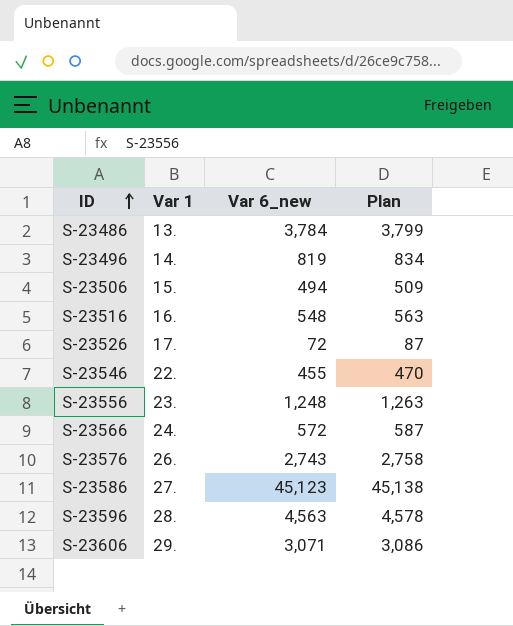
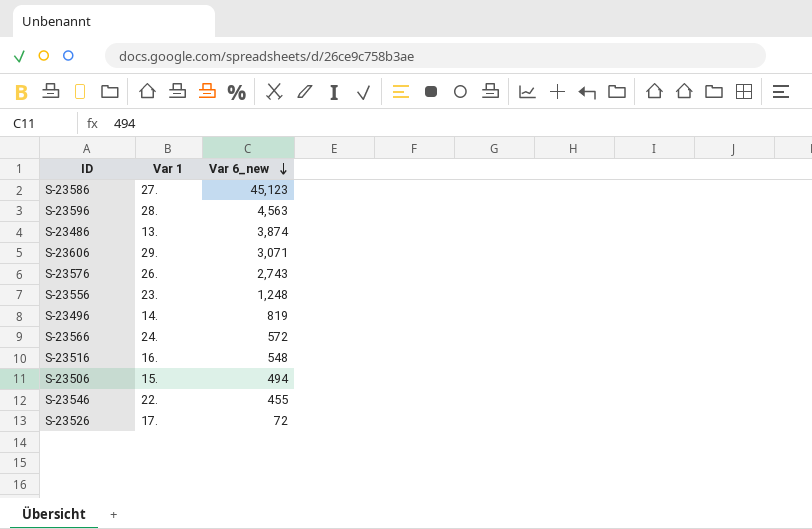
row order: ID ascending -> Var 6_new descending
column Plan | formula: [Var 6_new] + 15 -> none
S-23486 | Var 6_new: 3,784 -> 3,874

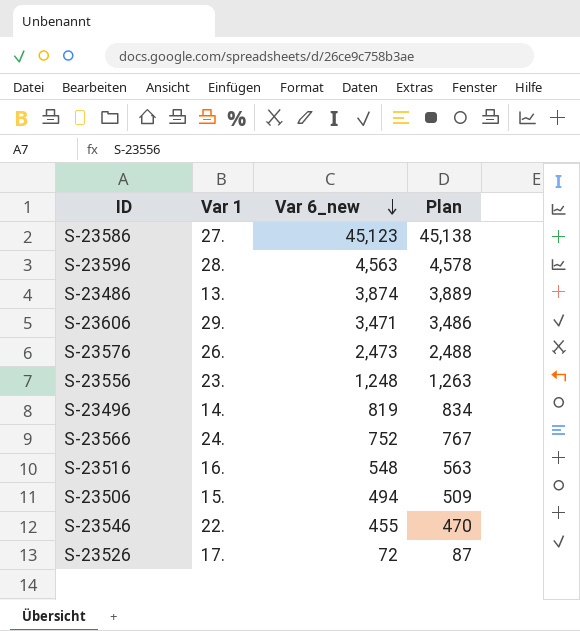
column Plan | formula: none -> [Var 6_new] + 15
S-23606 | Var 6_new: 3,071 -> 3,471
S-23576 | Var 6_new: 2,743 -> 2,473
S-23566 | Var 6_new: 572 -> 752

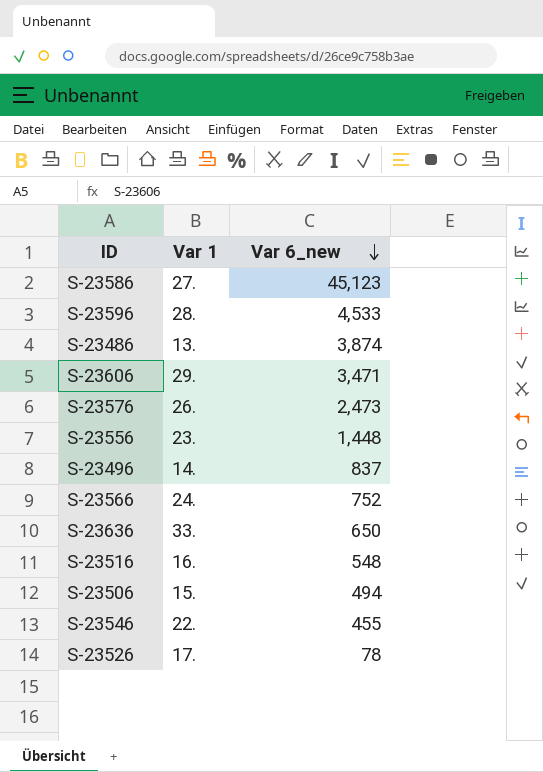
column Plan | formula: [Var 6_new] + 15 -> none
S-23596 | Var 6_new: 4,563 -> 4,533
S-23556 | Var 6_new: 1,248 -> 1,448
S-23496 | Var 6_new: 819 -> 837
row S-23636: none -> 33. | 650
S-23526 | Var 6_new: 72 -> 78

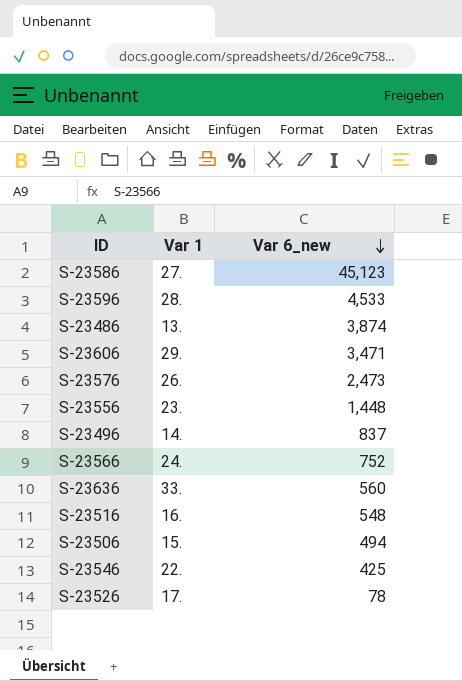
S-23636 | Var 6_new: 650 -> 560
S-23546 | Var 6_new: 455 -> 425

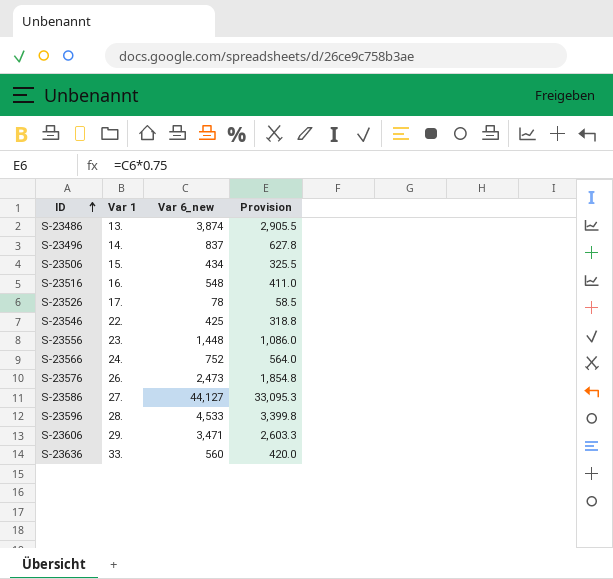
row order: Var 6_new descending -> ID ascending
column Provision | formula: none -> [Var 6_new] * 0.75
S-23506 | Var 6_new: 494 -> 434
S-23586 | Var 6_new: 45,123 -> 44,127

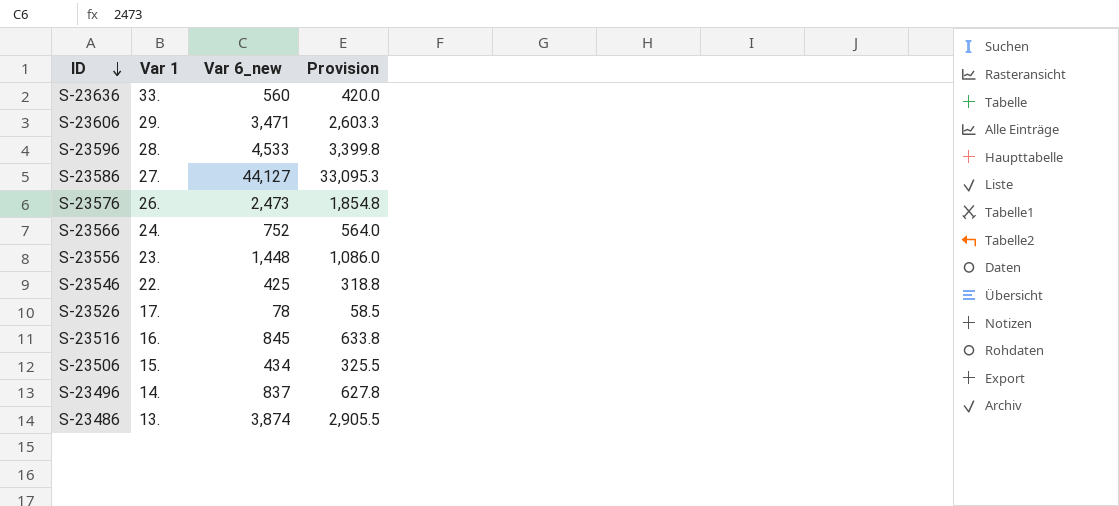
row order: ID ascending -> ID descending
S-23516 | Var 6_new: 548 -> 845
S-23516 | Provision: 411.0 -> 633.8

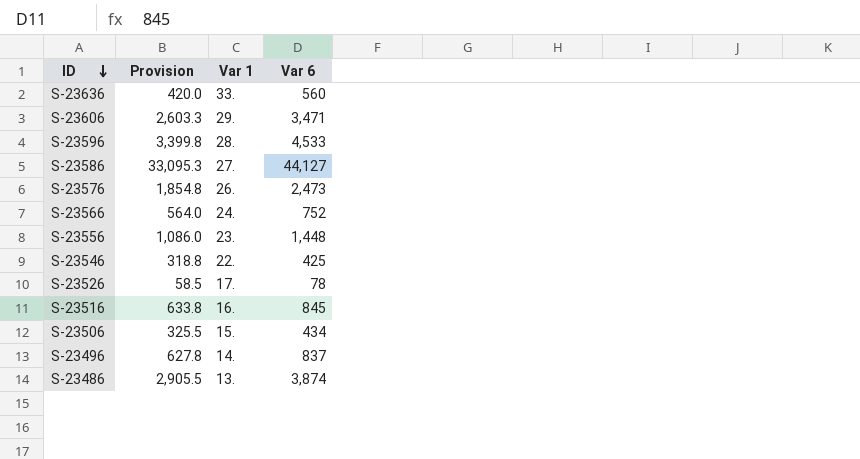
column Provision | position: 4 -> 2
column name: Var 6_new -> Var 6

